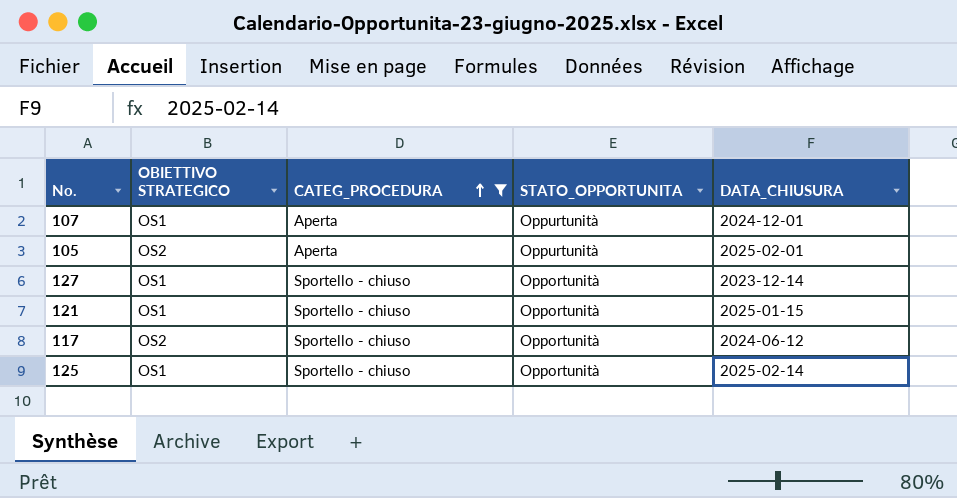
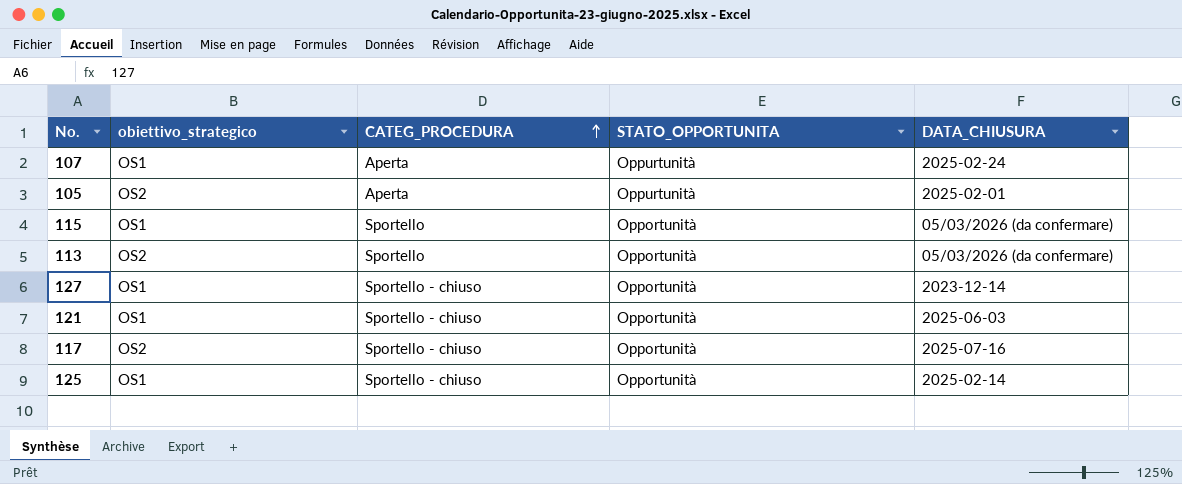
filter: CATEG_PROCEDURA != Sportello -> none
column name: OBIETTIVO STRATEGICO -> obiettivo_strategico
107 | DATA_CHIUSURA: 2024-12-01 -> 2025-02-24
121 | DATA_CHIUSURA: 2025-01-15 -> 2025-06-03
117 | DATA_CHIUSURA: 2024-06-12 -> 2025-07-16

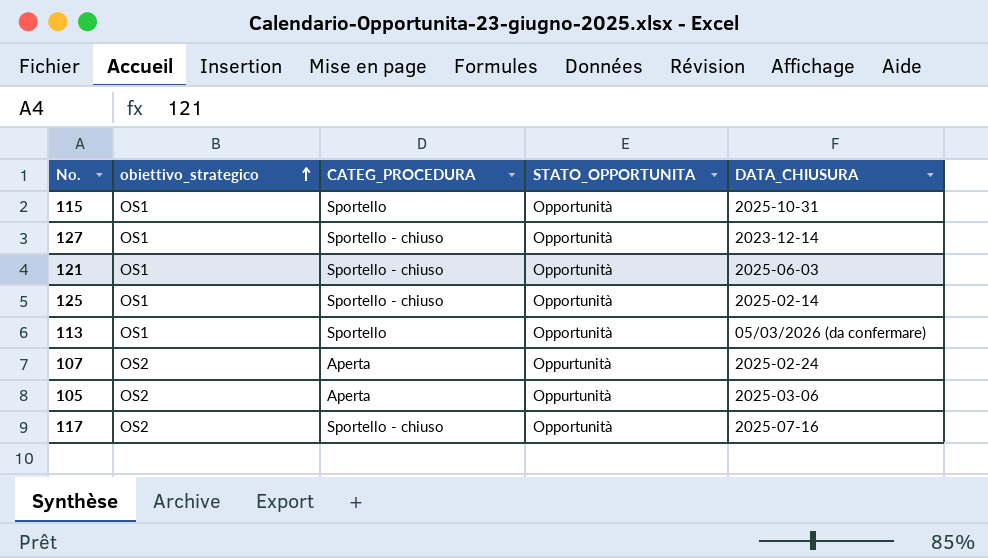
row order: CATEG_PROCEDURA ascending -> obiettivo_strategico ascending
115 | DATA_CHIUSURA: 05/03/2026 (da confermare) -> 2025-10-31
113 | obiettivo_strategico: OS2 -> OS1
107 | obiettivo_strategico: OS1 -> OS2
105 | DATA_CHIUSURA: 2025-02-01 -> 2025-03-06

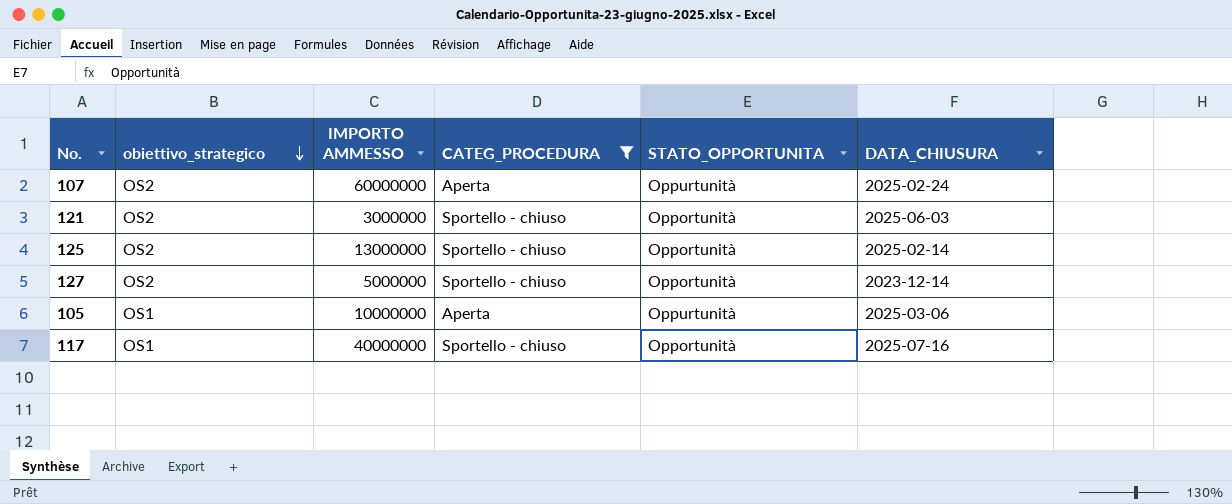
filter: none -> CATEG_PROCEDURA != Sportello
row order: obiettivo_strategico ascending -> obiettivo_strategico descending
column IMPORTO AMMESSO | position: none -> 3
121 | obiettivo_strategico: OS1 -> OS2
125 | obiettivo_strategico: OS1 -> OS2
127 | obiettivo_strategico: OS1 -> OS2
105 | obiettivo_strategico: OS2 -> OS1
117 | obiettivo_strategico: OS2 -> OS1

